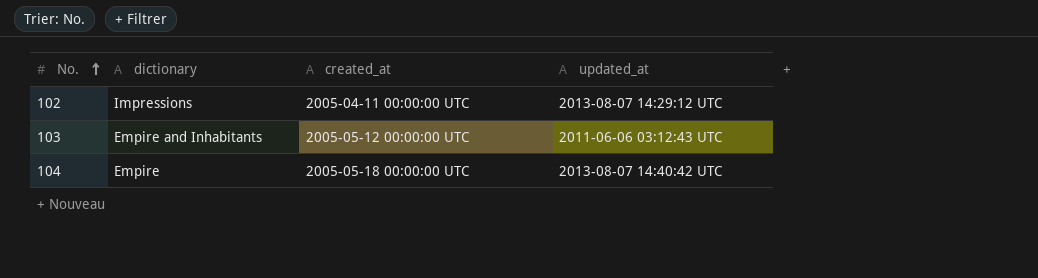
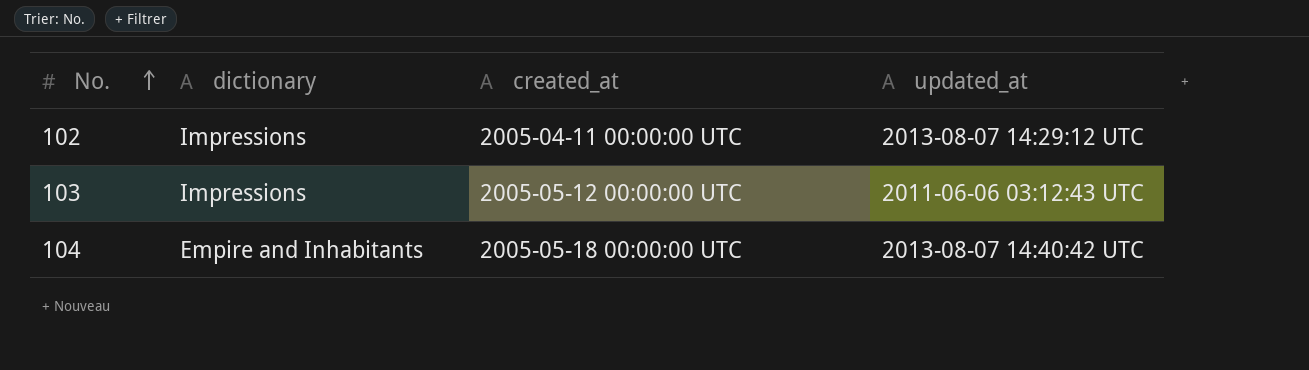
103 | dictionary: Empire and Inhabitants -> Impressions
104 | dictionary: Empire -> Empire and Inhabitants

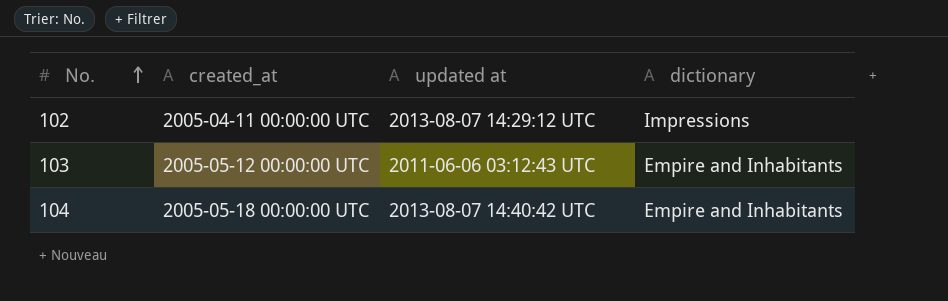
column name: updated_at -> updated at
column dictionary | position: 2 -> 4
103 | dictionary: Impressions -> Empire and Inhabitants

